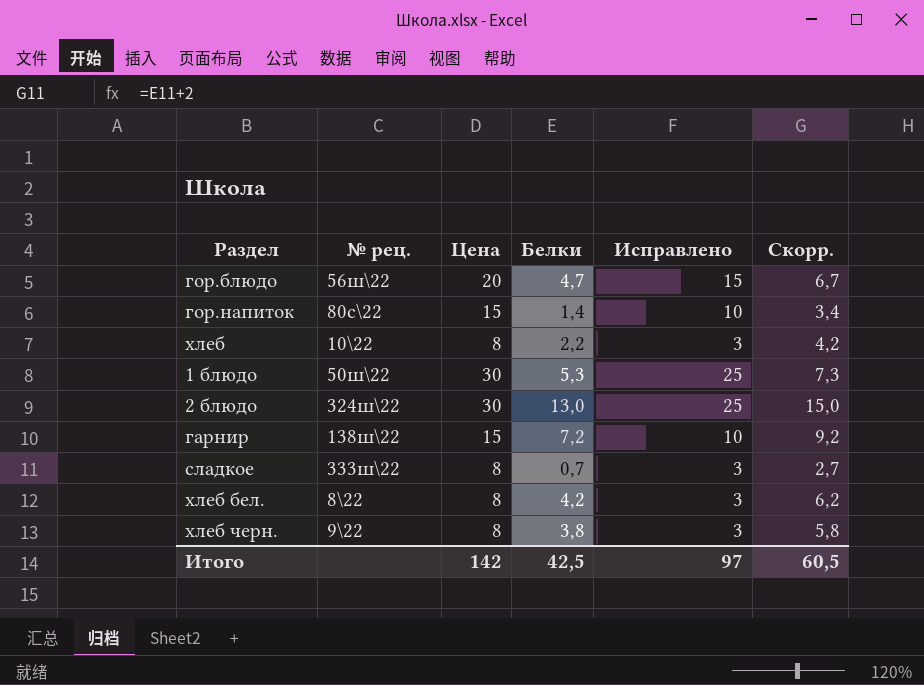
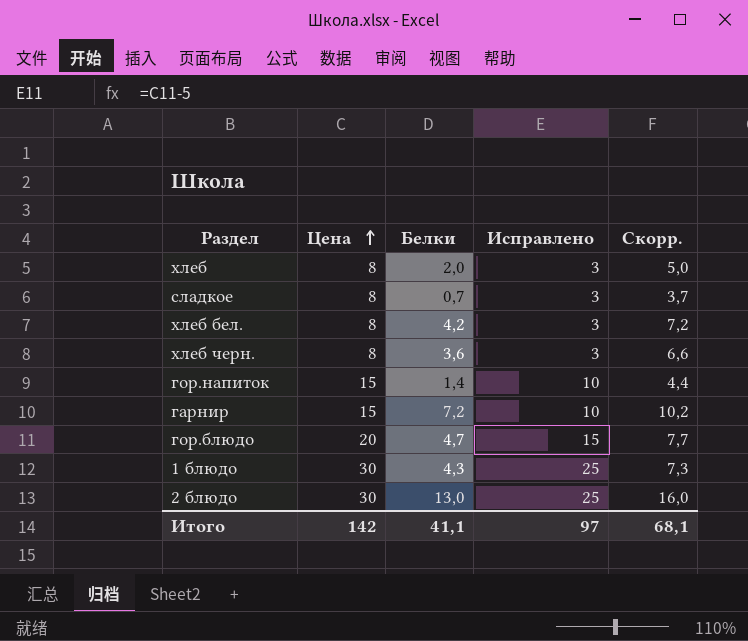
row order: none -> Цена ascending
column № рец. | position: 2 -> none
column Скорр. | formula: [Белки] + 2 -> [Белки] + 3
хлеб | Белки: 2,2 -> 2,0
хлеб черн. | Белки: 3,8 -> 3,6
1 блюдо | Белки: 5,3 -> 4,3
Итого | Белки: 42,5 -> 41,1
Итого | Скорр.: 60,5 -> 68,1

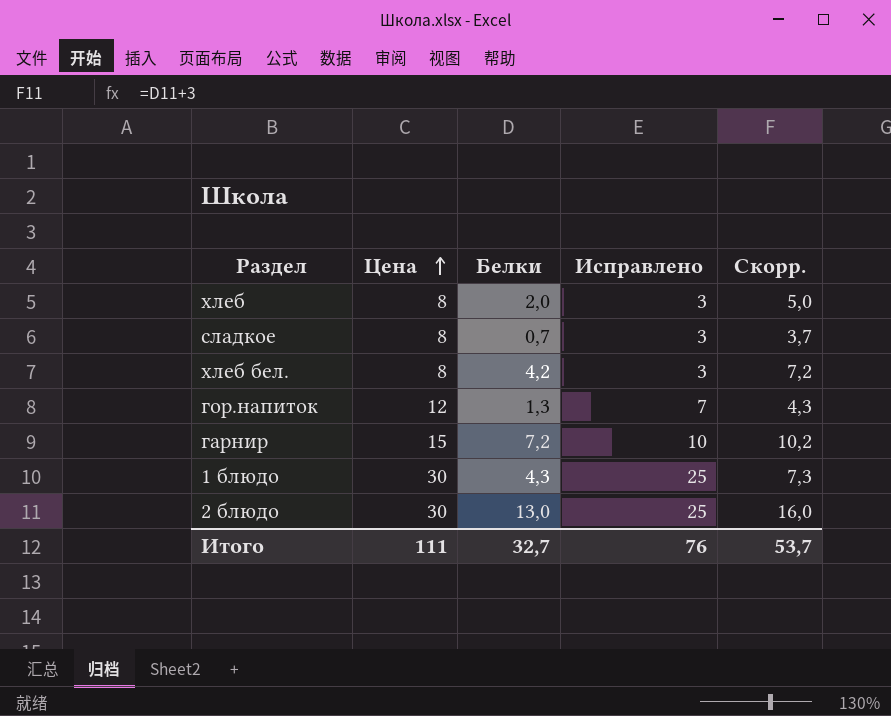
row хлеб черн.: 8 | 3,6 | 3 | 6,6 -> none
row гор.блюдо: 20 | 4,7 | 15 | 7,7 -> none
гор.напиток | Цена: 15 -> 12
гор.напиток | Белки: 1,4 -> 1,3
гор.напиток | Исправлено: 10 -> 7
гор.напиток | Скорр.: 4,4 -> 4,3
Итого | Цена: 142 -> 111
Итого | Белки: 41,1 -> 32,7
Итого | Исправлено: 97 -> 76
Итого | Скорр.: 68,1 -> 53,7

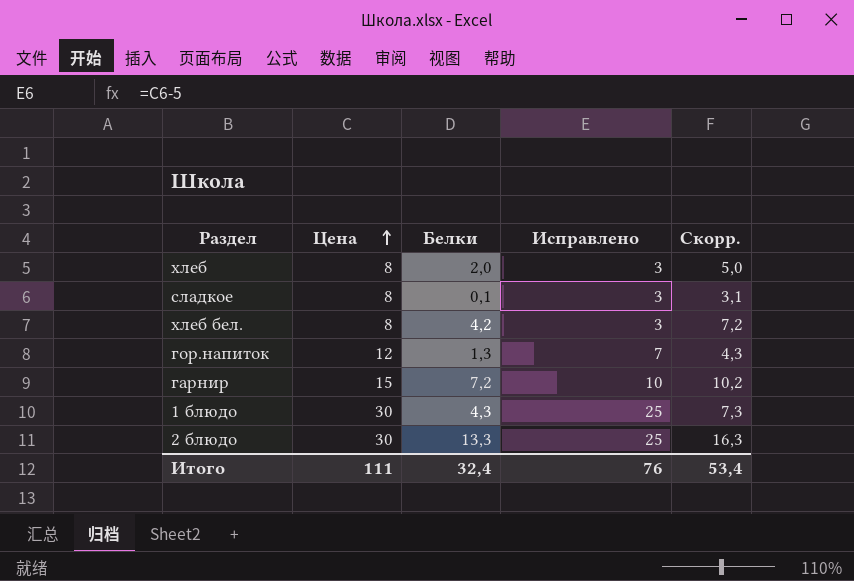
сладкое | Белки: 0,7 -> 0,1
сладкое | Скорр.: 3,7 -> 3,1
2 блюдо | Белки: 13,0 -> 13,3
2 блюдо | Скорр.: 16,0 -> 16,3
Итого | Белки: 32,7 -> 32,4
Итого | Скорр.: 53,7 -> 53,4

